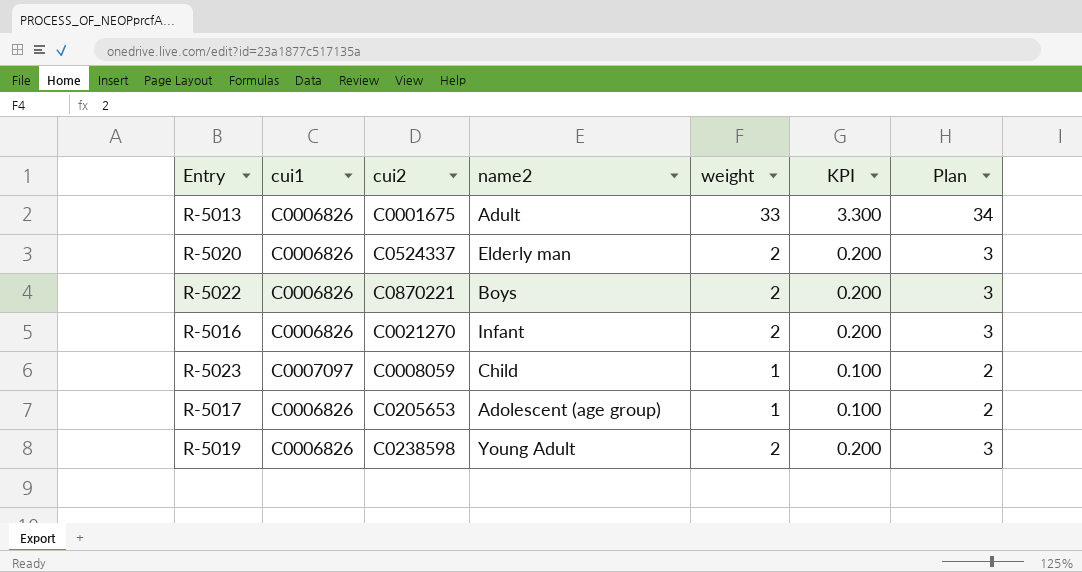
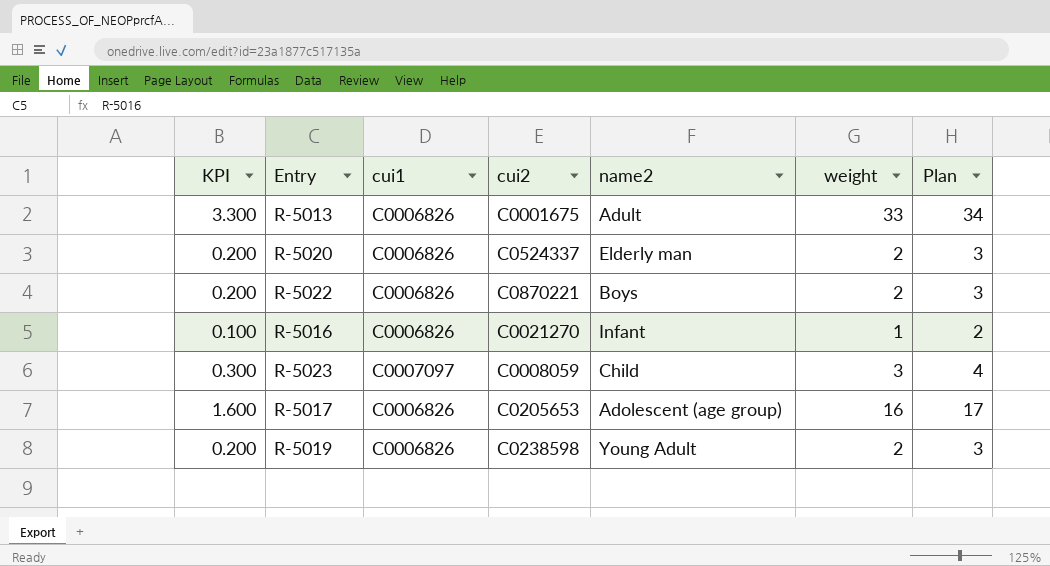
column KPI | position: 6 -> 1
R-5016 | KPI: 0.200 -> 0.100
R-5016 | weight: 2 -> 1
R-5016 | Plan: 3 -> 2
R-5023 | KPI: 0.100 -> 0.300
R-5023 | weight: 1 -> 3
R-5023 | Plan: 2 -> 4
R-5017 | KPI: 0.100 -> 1.600
R-5017 | weight: 1 -> 16
R-5017 | Plan: 2 -> 17

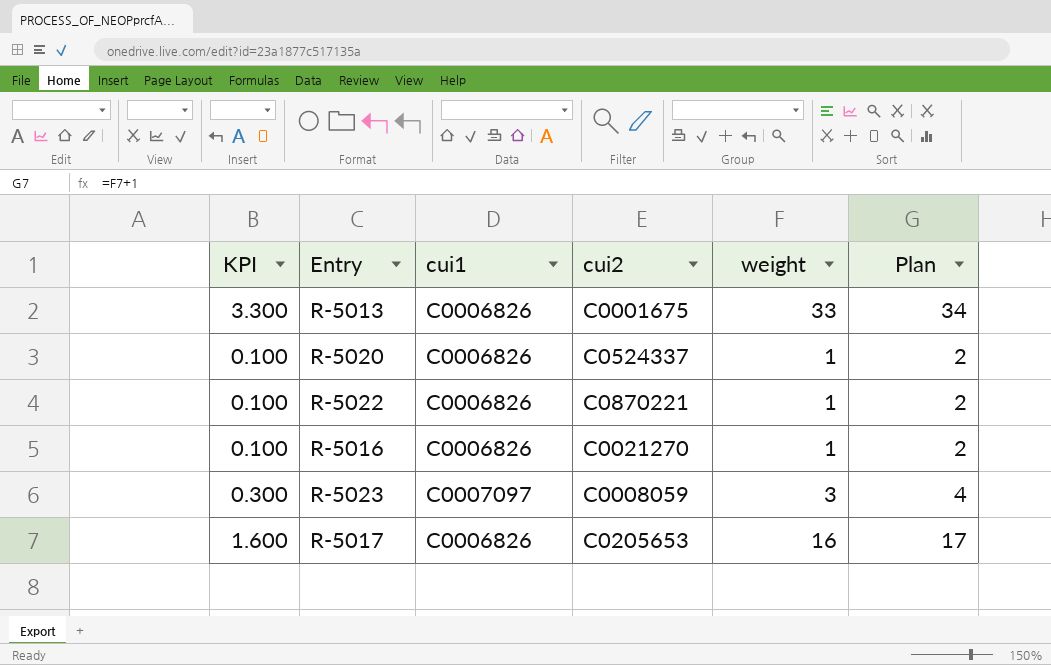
column name2 | position: 5 -> none
row R-5019: 0.200 | C0006826 | C0238598 | Young Adult | 2 | 3 -> none
R-5020 | KPI: 0.200 -> 0.100
R-5020 | weight: 2 -> 1
R-5020 | Plan: 3 -> 2
R-5022 | KPI: 0.200 -> 0.100
R-5022 | weight: 2 -> 1
R-5022 | Plan: 3 -> 2

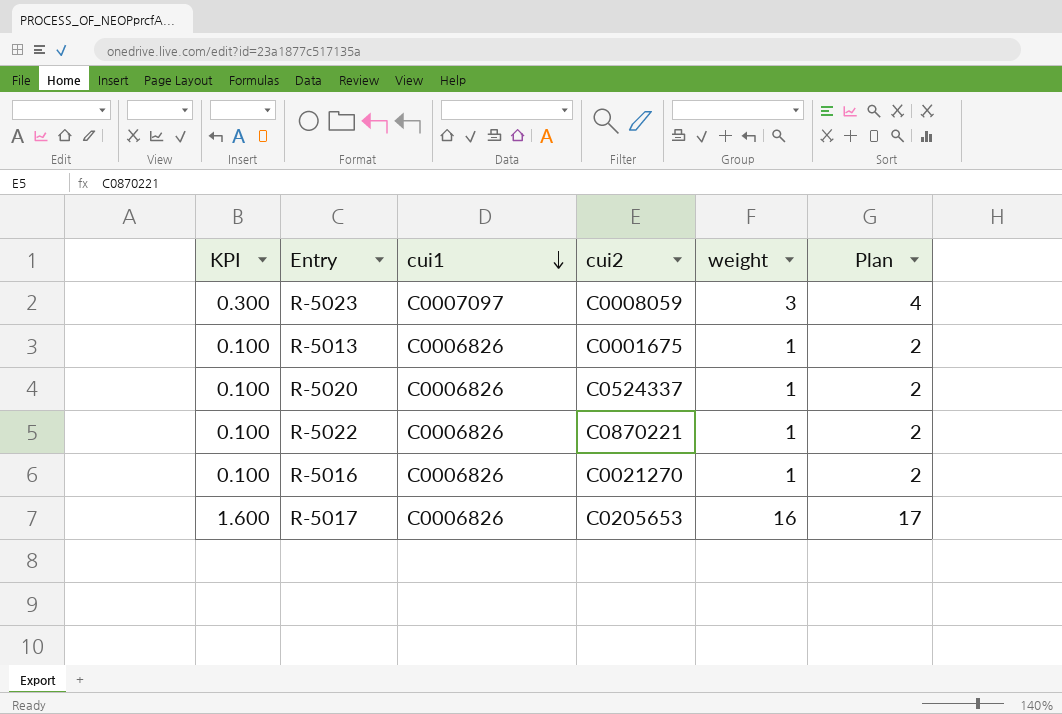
row order: none -> cui1 descending
R-5013 | KPI: 3.300 -> 0.100
R-5013 | weight: 33 -> 1
R-5013 | Plan: 34 -> 2

